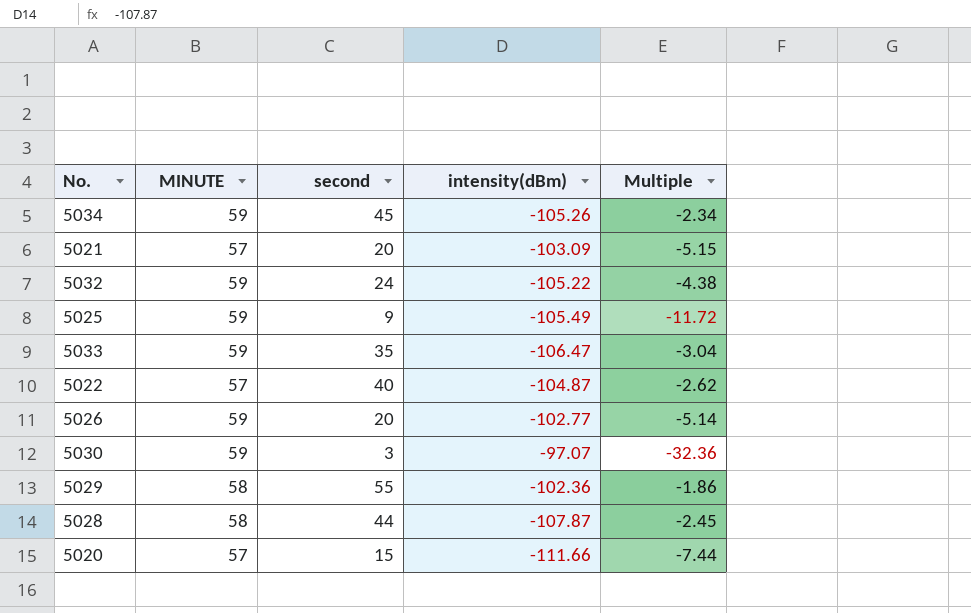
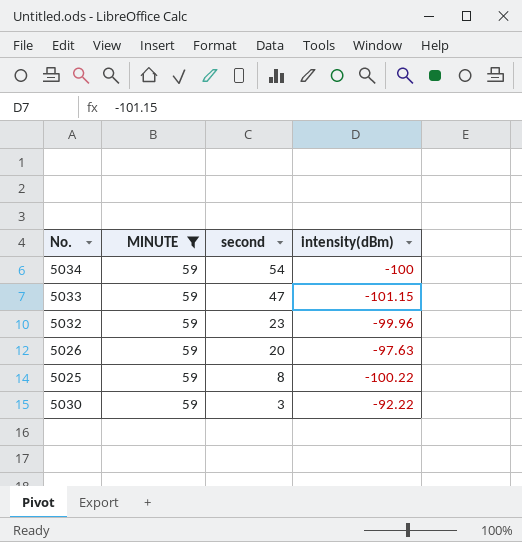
filter: none -> MINUTE = 59
row order: none -> second descending
column Multiple | formula: [intensity(dBm)] / [second] -> none
5034 | second: 45 -> 54
5034 | intensity(dBm): -105.26 -> -100
5033 | second: 35 -> 47
5033 | intensity(dBm): -106.47 -> -101.15
5032 | second: 24 -> 23
5032 | intensity(dBm): -105.22 -> -99.96
5026 | intensity(dBm): -102.77 -> -97.63
5025 | second: 9 -> 8
5025 | intensity(dBm): -105.49 -> -100.22
5030 | intensity(dBm): -97.07 -> -92.22

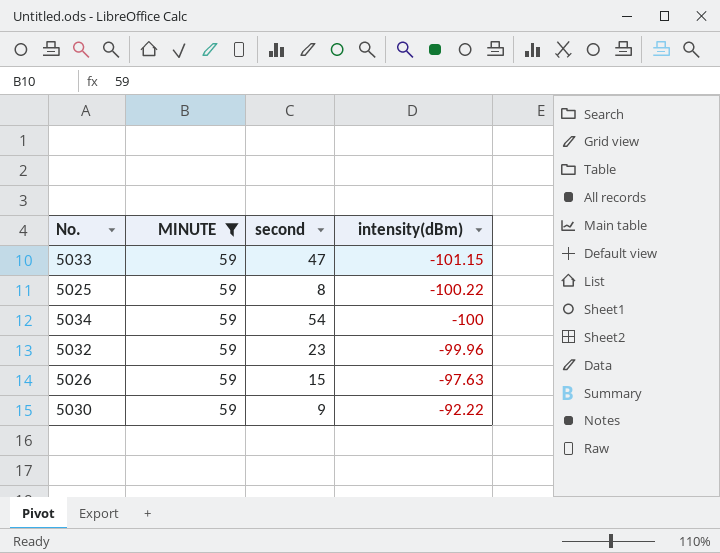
row order: second descending -> intensity(dBm) ascending
5026 | second: 20 -> 15
5030 | second: 3 -> 9

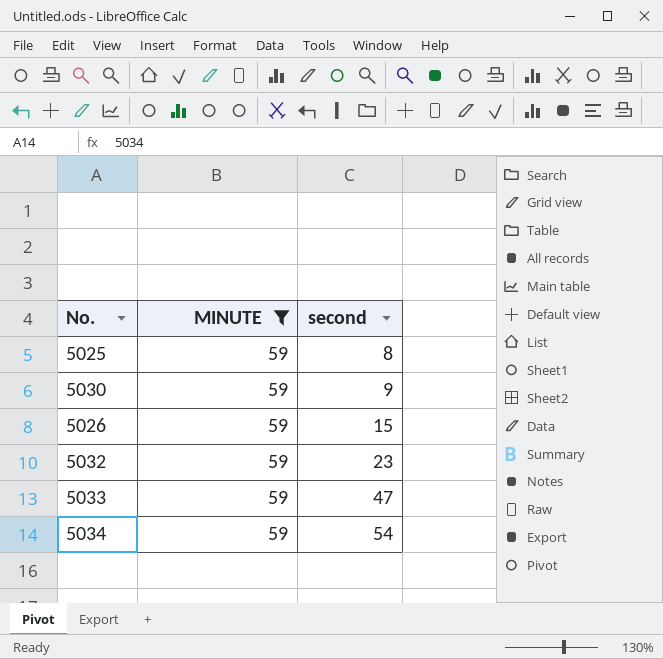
row order: intensity(dBm) ascending -> second ascending
column intensity(dBm) | position: 4 -> none

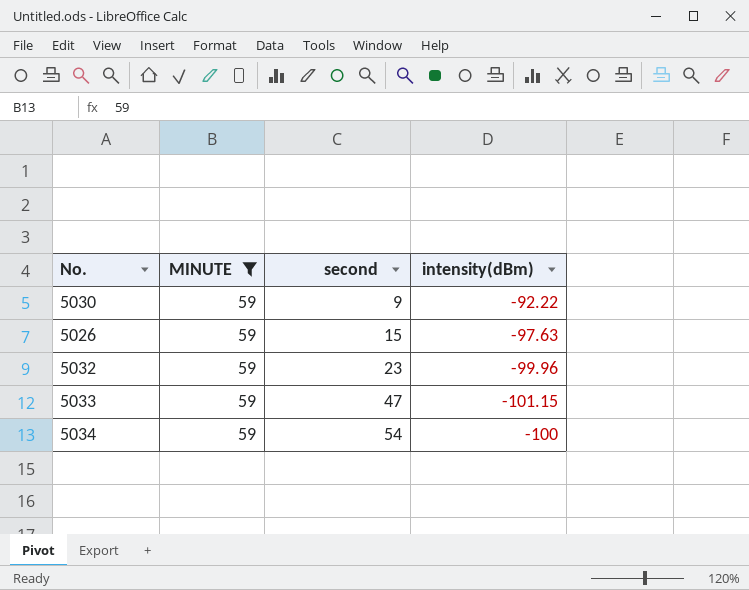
column intensity(dBm) | position: none -> 4
row 5025: 59 | 8 -> none

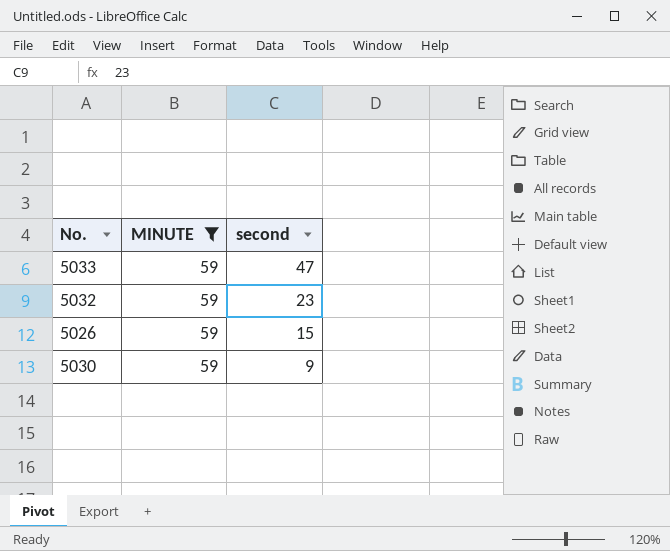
row order: second ascending -> second descending
column intensity(dBm) | position: 4 -> none
row 5034: 59 | 54 | -100 -> none

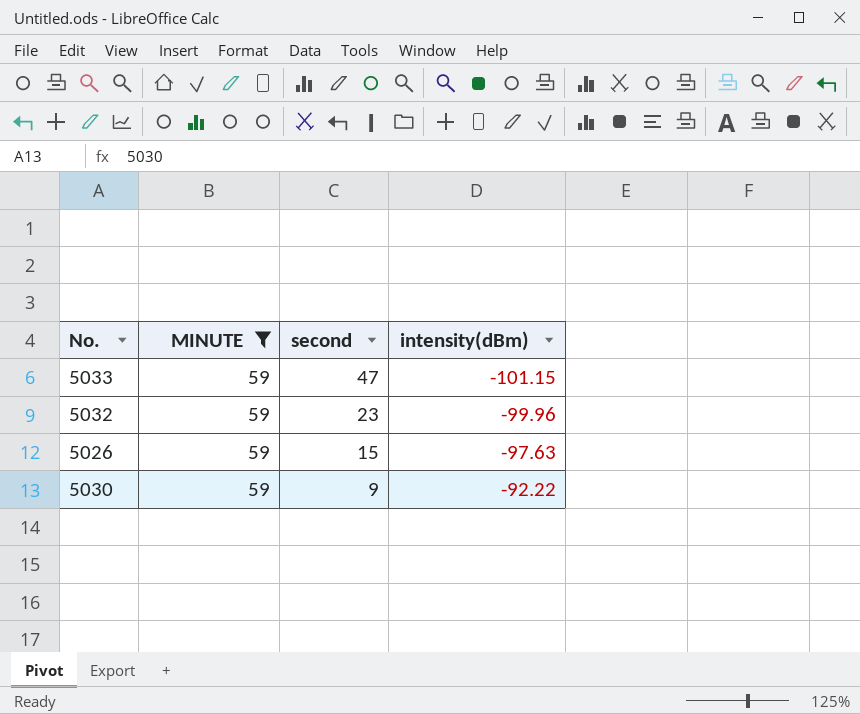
column intensity(dBm) | position: none -> 4

